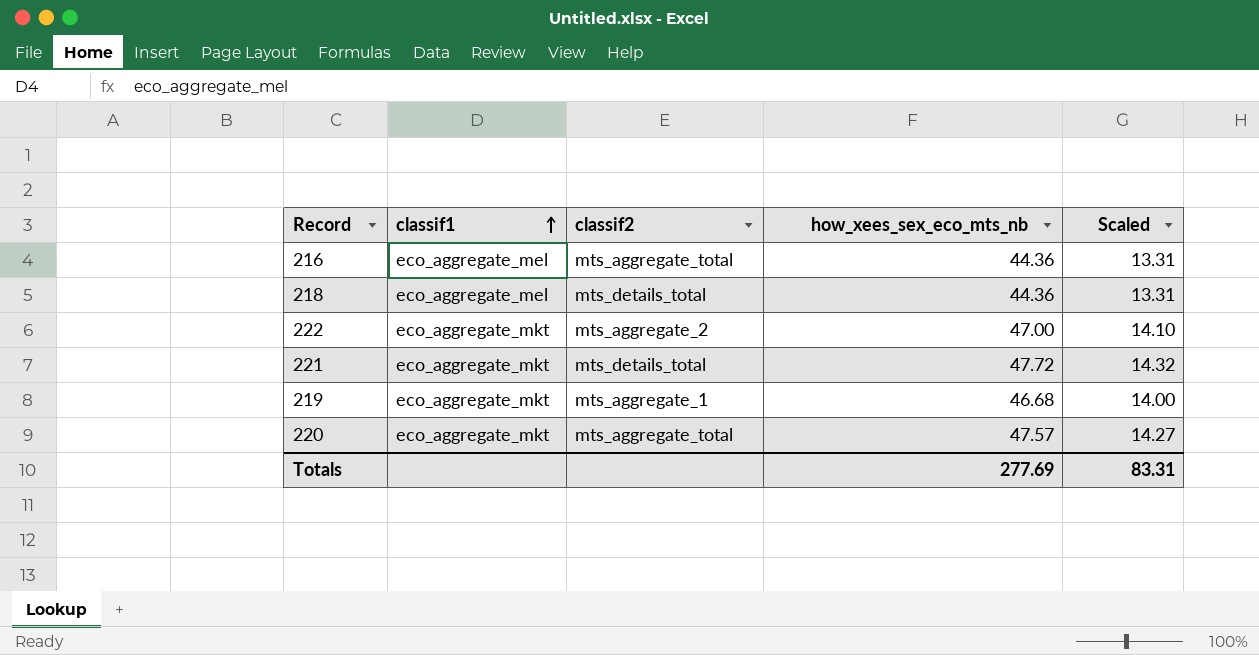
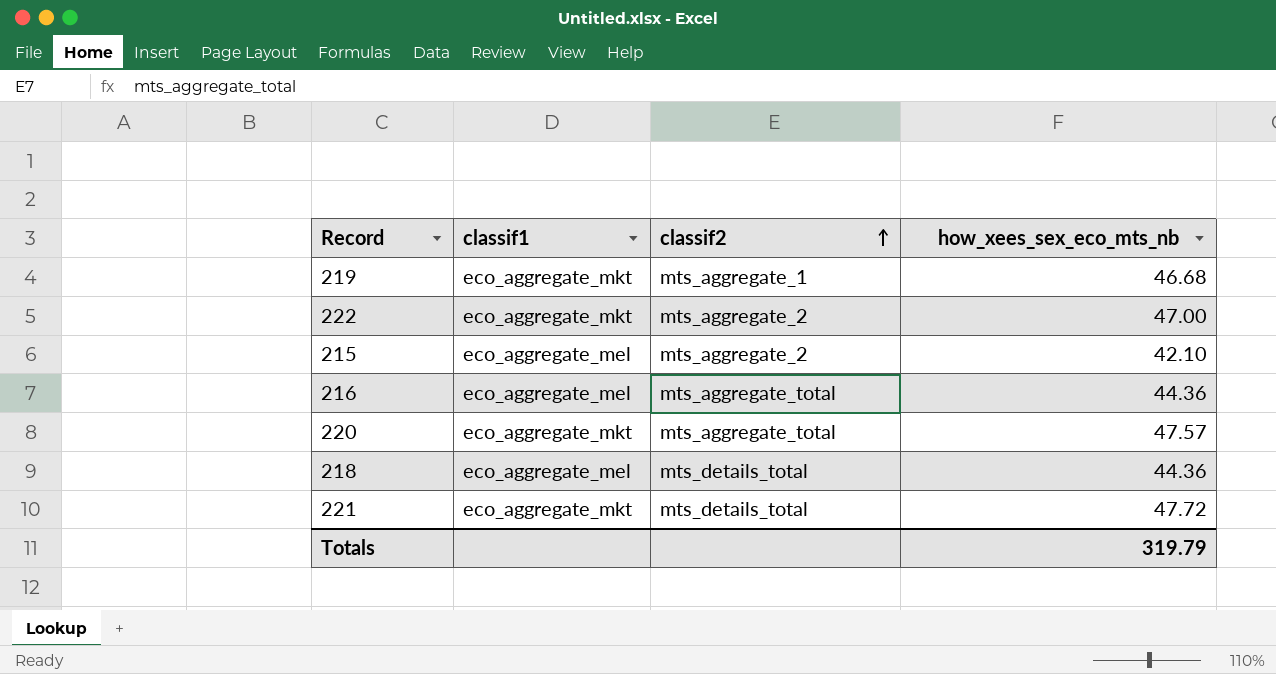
row order: classif1 ascending -> classif2 ascending
column Scaled | formula: [how_xees_sex_eco_mts_nb] * 0.3 -> none
row 215: none -> eco_aggregate_mel | mts_aggregate_2 | 42.10
Totals | how_xees_sex_eco_mts_nb: 277.69 -> 319.79

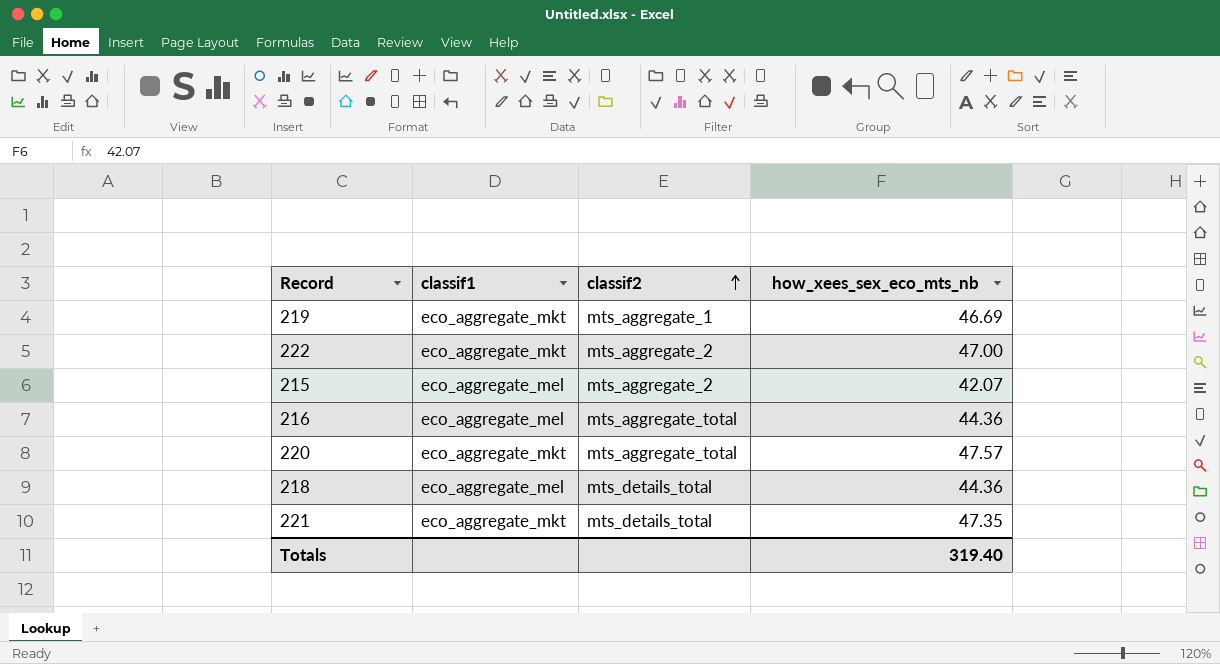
219 | how_xees_sex_eco_mts_nb: 46.68 -> 46.69
215 | how_xees_sex_eco_mts_nb: 42.10 -> 42.07
221 | how_xees_sex_eco_mts_nb: 47.72 -> 47.35
Totals | how_xees_sex_eco_mts_nb: 319.79 -> 319.40

